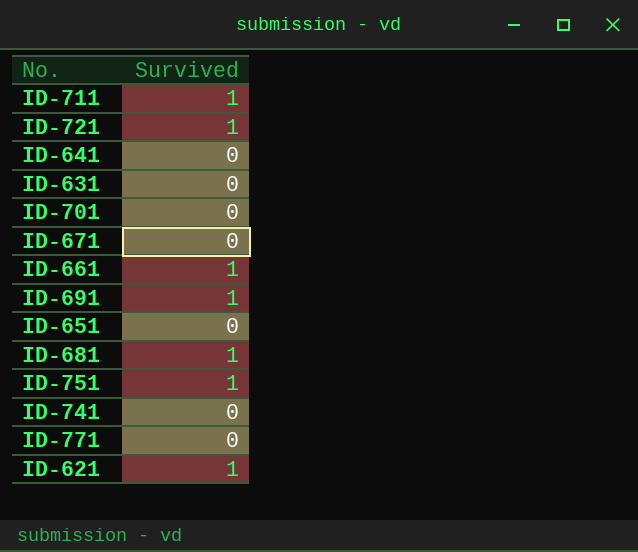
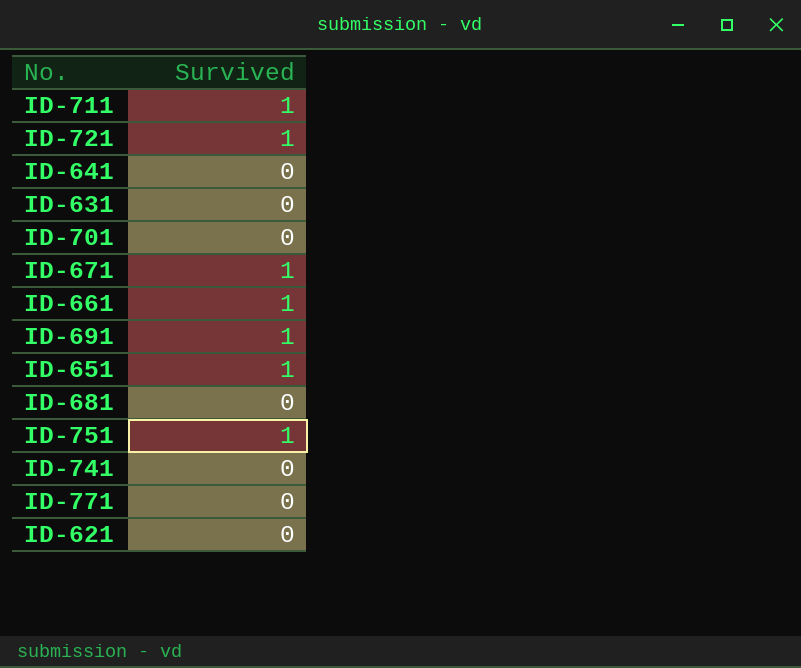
ID-671 | Survived: 0 -> 1
ID-651 | Survived: 0 -> 1
ID-681 | Survived: 1 -> 0
ID-621 | Survived: 1 -> 0

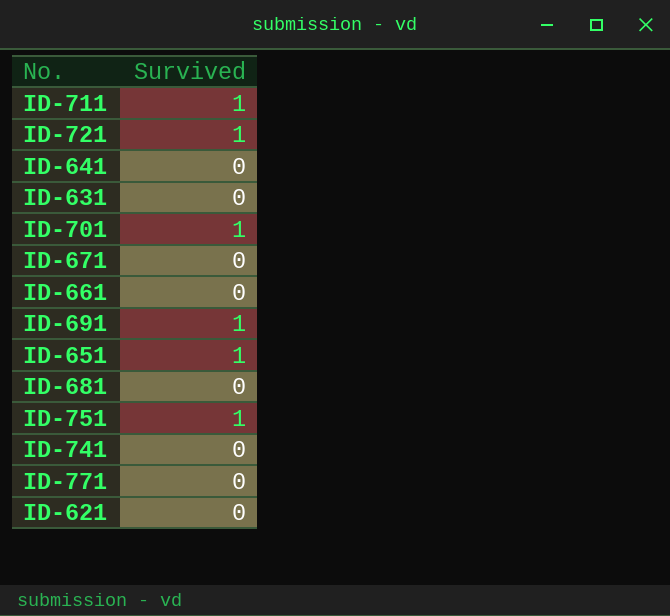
ID-701 | Survived: 0 -> 1
ID-671 | Survived: 1 -> 0
ID-661 | Survived: 1 -> 0

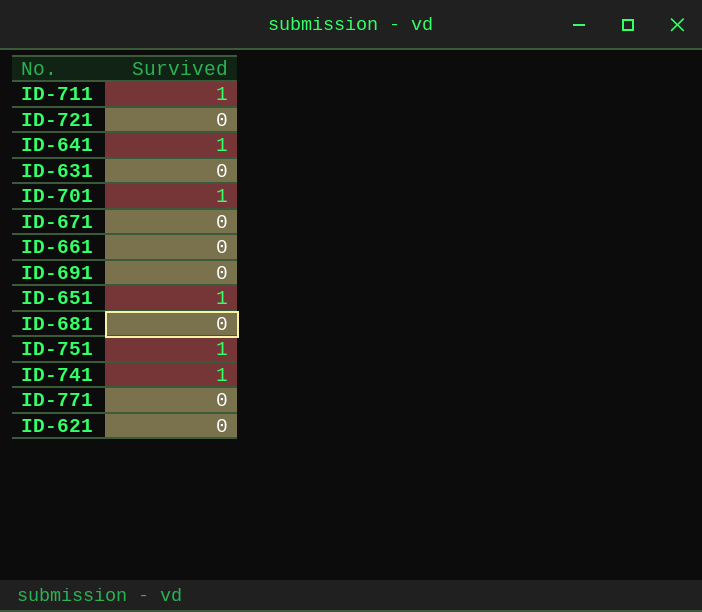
ID-721 | Survived: 1 -> 0
ID-641 | Survived: 0 -> 1
ID-691 | Survived: 1 -> 0
ID-741 | Survived: 0 -> 1

